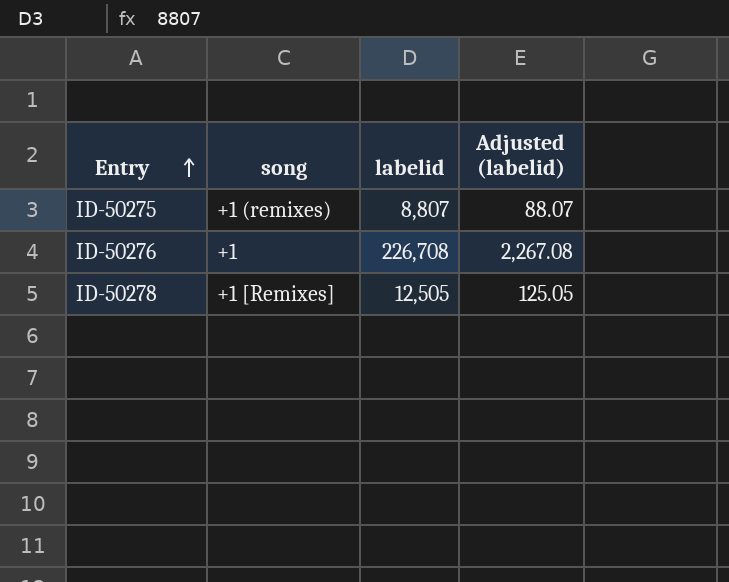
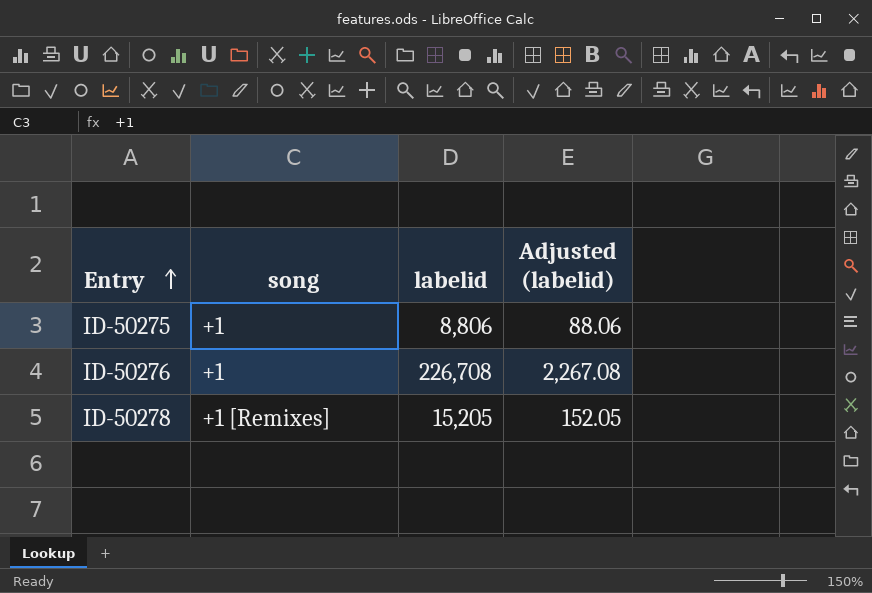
ID-50275 | song: +1 (remixes) -> +1
ID-50275 | labelid: 8,807 -> 8,806
ID-50275 | Adjusted (labelid): 88.07 -> 88.06
ID-50278 | labelid: 12,505 -> 15,205
ID-50278 | Adjusted (labelid): 125.05 -> 152.05

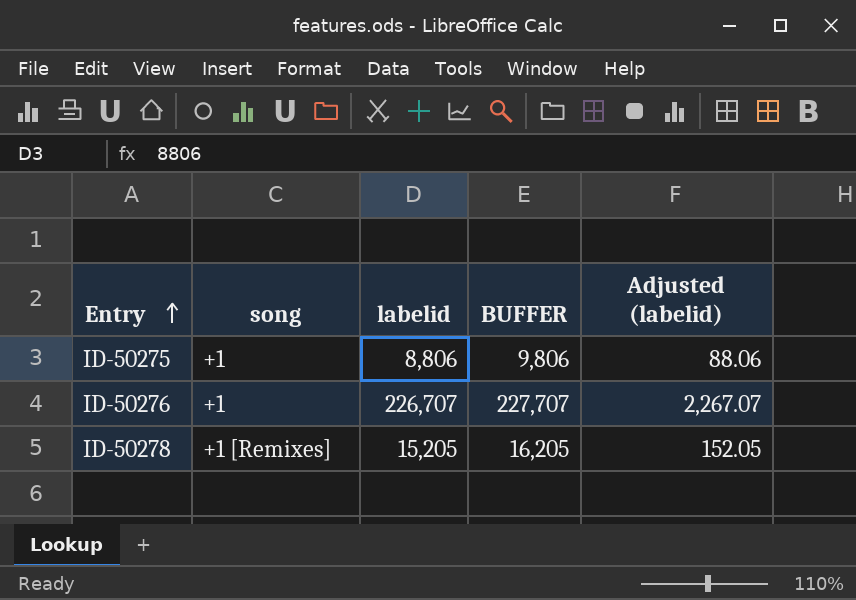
column BUFFER | formula: none -> [labelid] + 1000
ID-50276 | labelid: 226,708 -> 226,707
ID-50276 | Adjusted (labelid): 2,267.08 -> 2,267.07

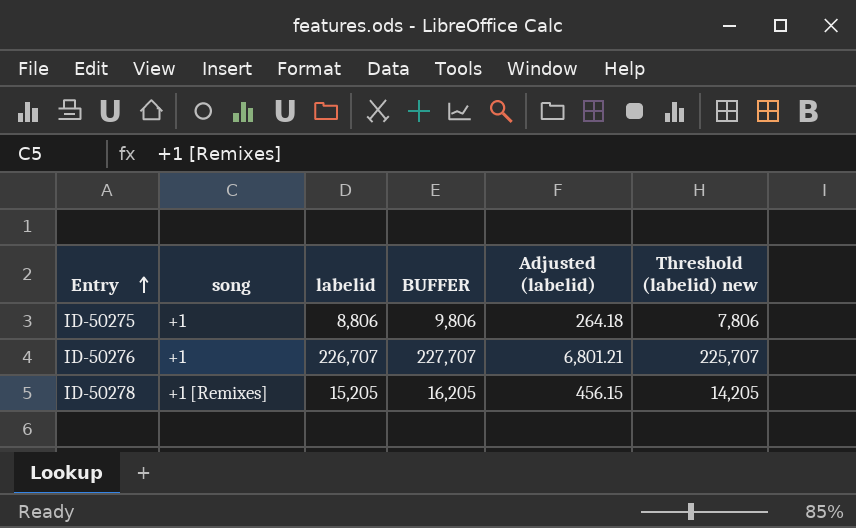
column Adjusted (labelid) | formula: [labelid] * 0.01 -> [labelid] * 0.03
column Threshold (labelid) new | formula: none -> [labelid] - 1000

